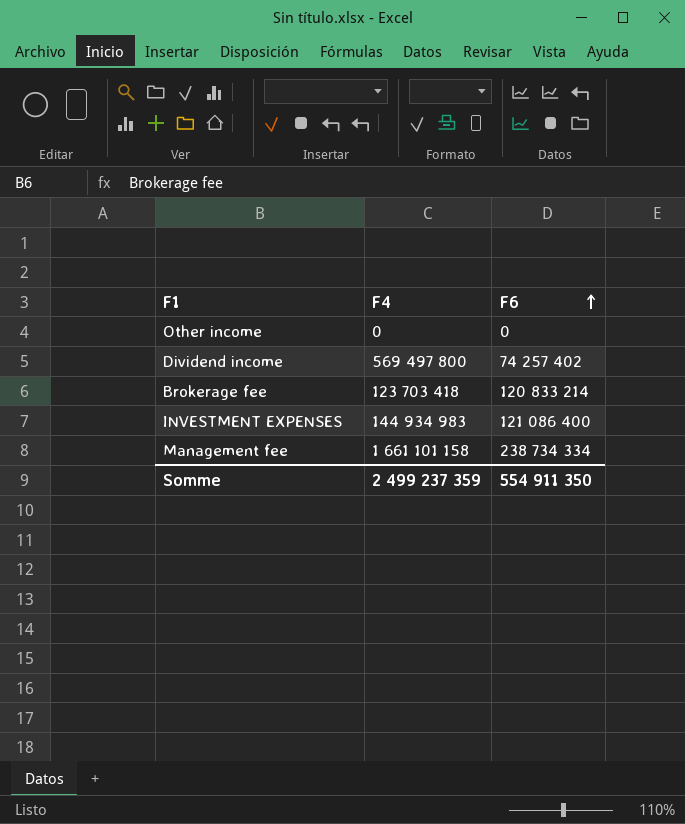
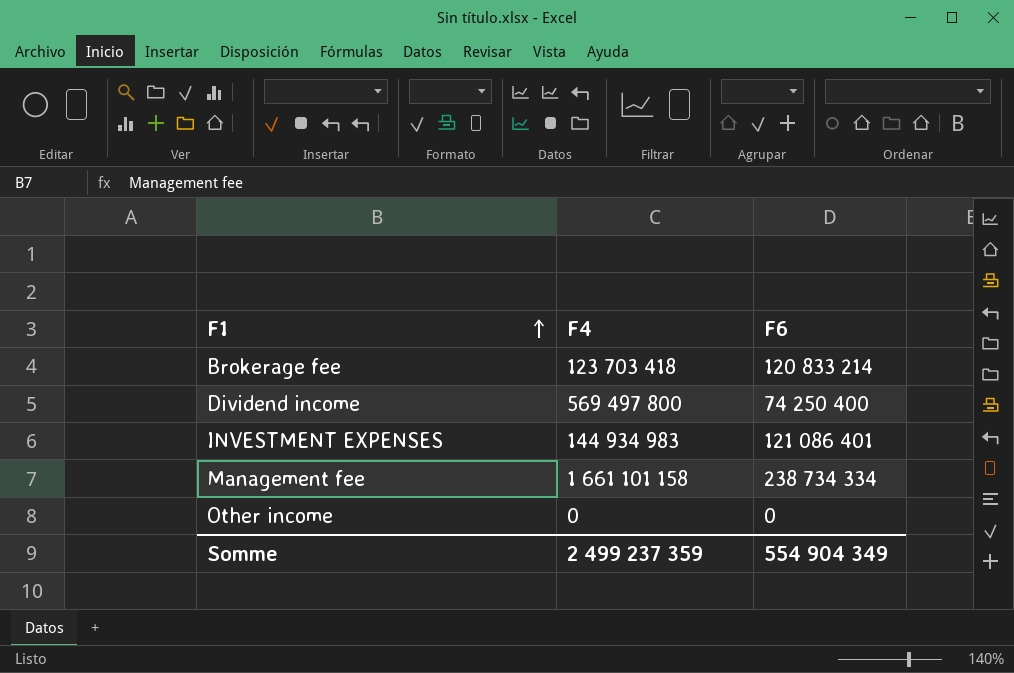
row order: F6 ascending -> F1 ascending
Dividend income | F6: 74 257 402 -> 74 250 400
INVESTMENT EXPENSES | F6: 121 086 400 -> 121 086 401
Somme | F6: 554 911 350 -> 554 904 349

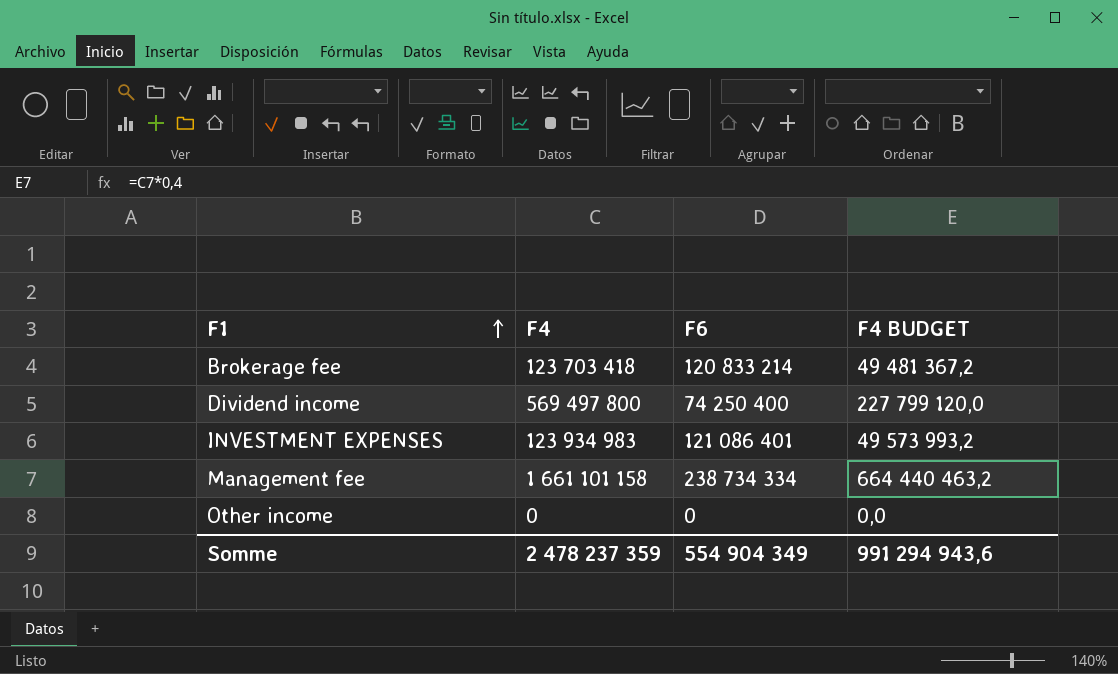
column F4 BUDGET | formula: none -> [F4] * 0,4
INVESTMENT EXPENSES | F4: 144 934 983 -> 123 934 983
Somme | F4: 2 499 237 359 -> 2 478 237 359

